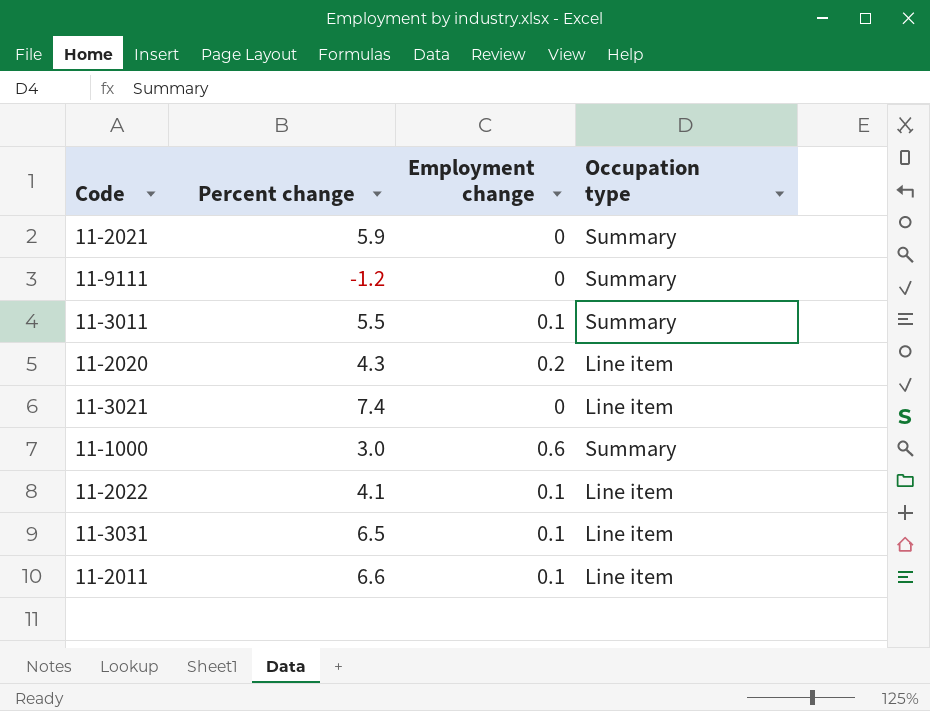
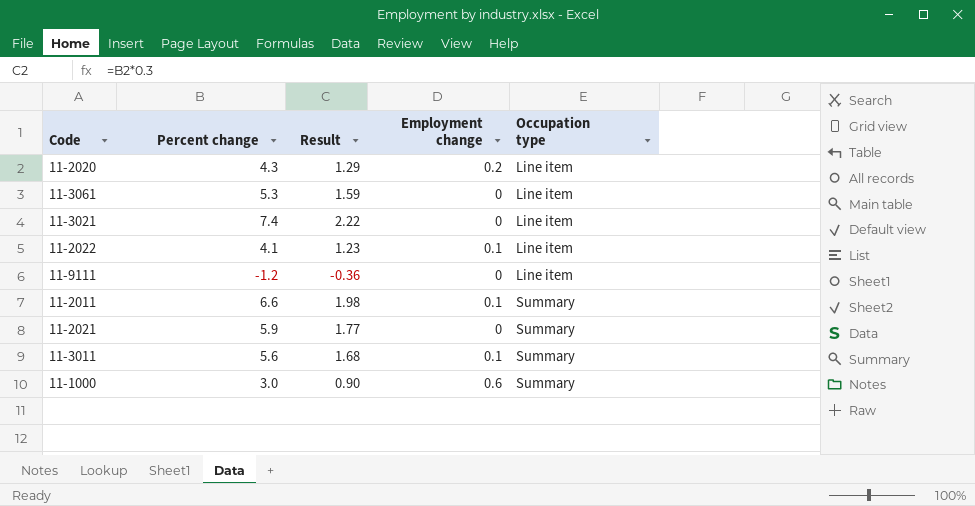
row order: none -> Occupation type ascending
column Result | formula: none -> [Percent change] * 0.3
row 11-3031: 6.5 | 0.1 | Line item -> none
row 11-3061: none -> 5.3 | 1.59 | 0 | Line item
11-9111 | Occupation type: Summary -> Line item
11-2011 | Occupation type: Line item -> Summary
11-3011 | Percent change: 5.5 -> 5.6

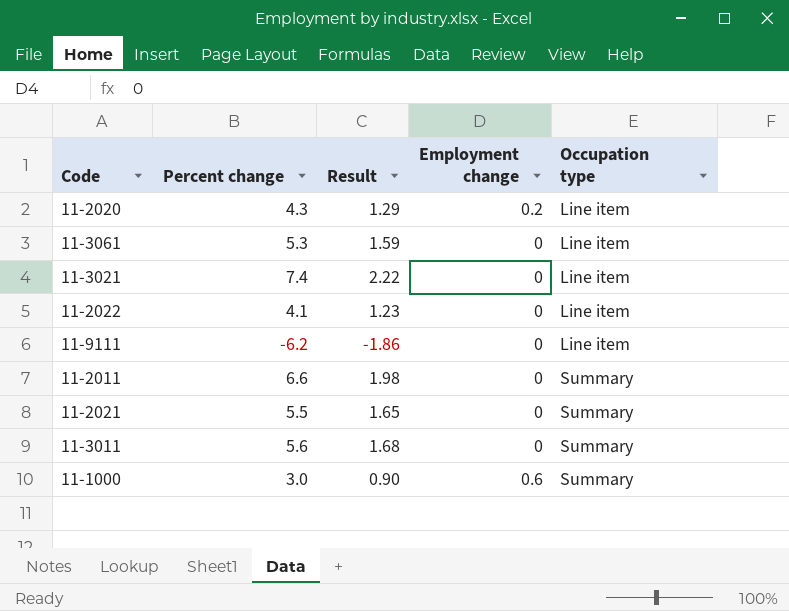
11-2022 | Employment change: 0.1 -> 0
11-9111 | Percent change: -1.2 -> -6.2
11-9111 | Result: -0.36 -> -1.86
11-2011 | Employment change: 0.1 -> 0
11-2021 | Percent change: 5.9 -> 5.5
11-2021 | Result: 1.77 -> 1.65
11-3011 | Employment change: 0.1 -> 0

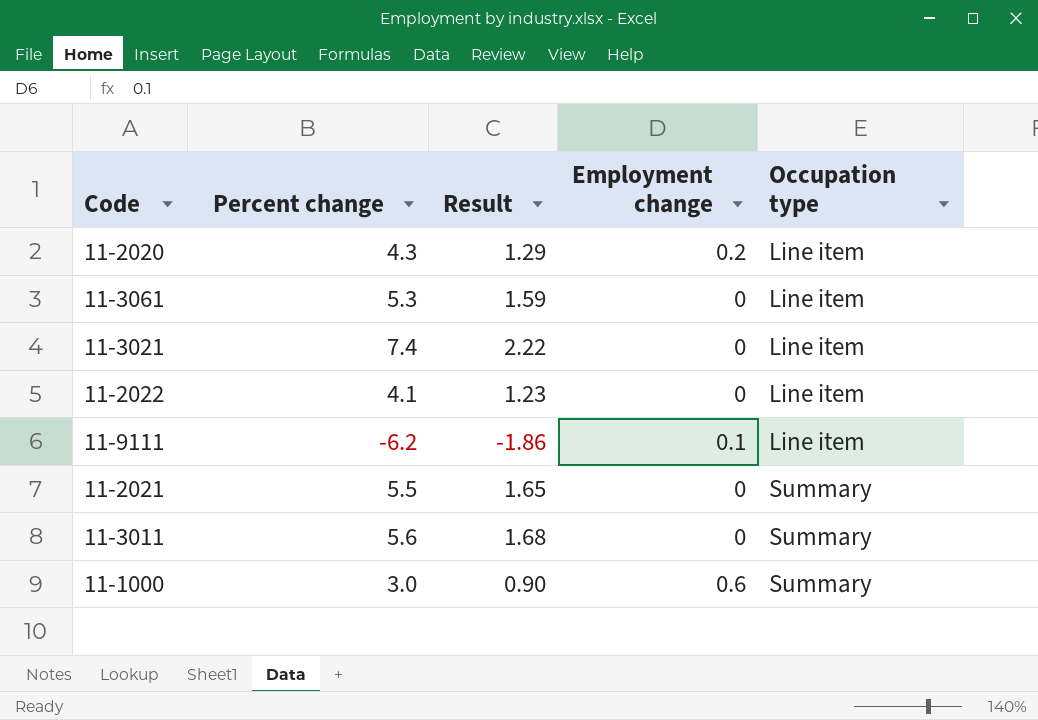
row 11-2011: 6.6 | 1.98 | 0 | Summary -> none
11-9111 | Employment change: 0 -> 0.1

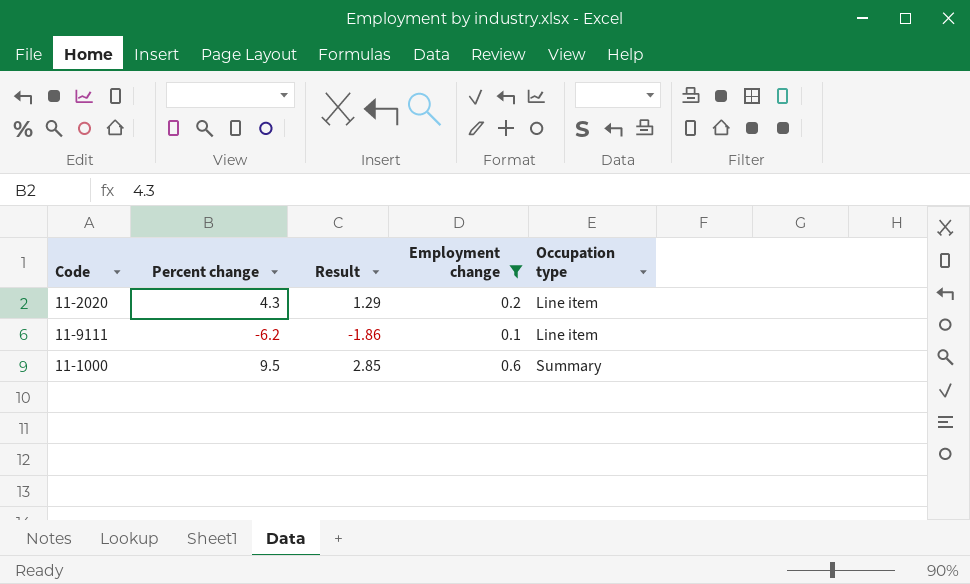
filter: none -> Employment change != 0
11-1000 | Percent change: 3.0 -> 9.5
11-1000 | Result: 0.90 -> 2.85

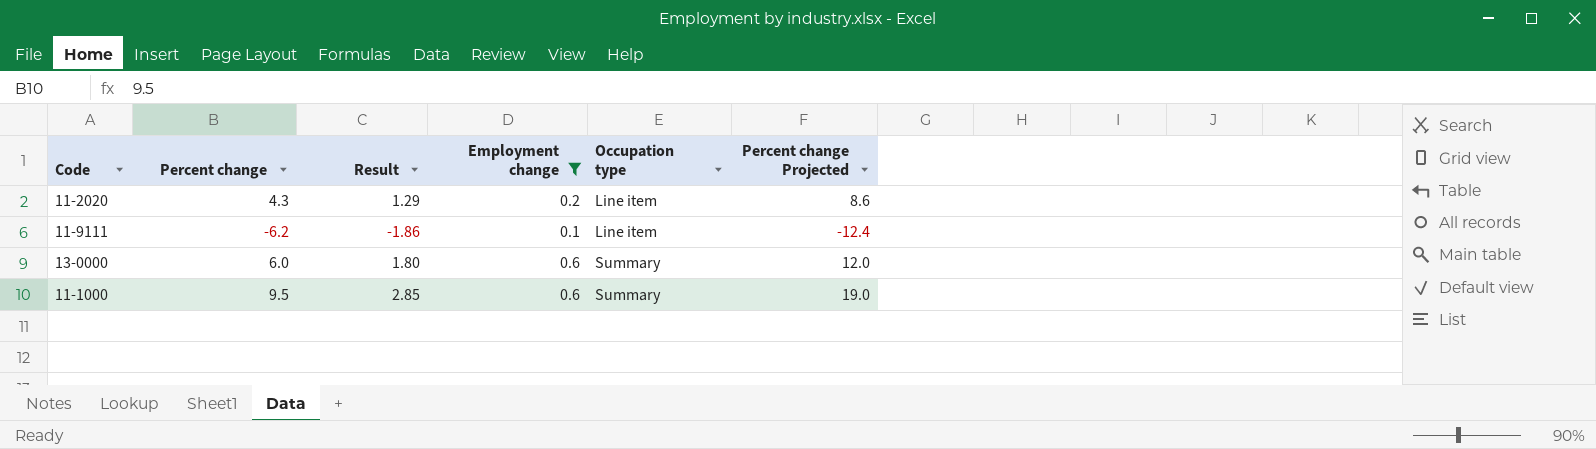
column Percent change Projected | formula: none -> [Percent change] * 2
row 13-0000: none -> 6.0 | 1.80 | 0.6 | Summary | 12.0

